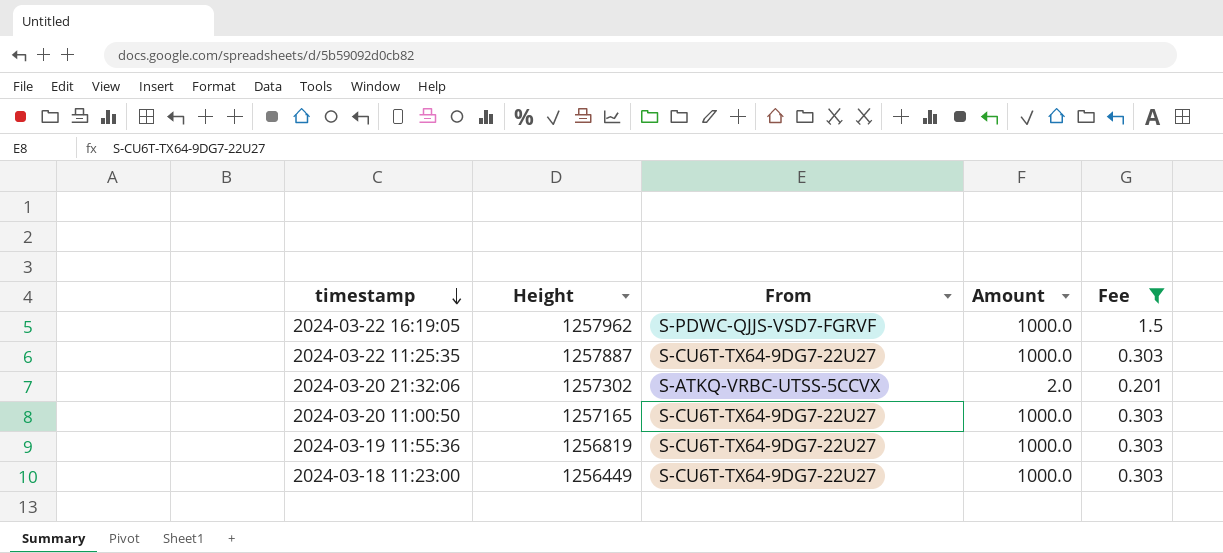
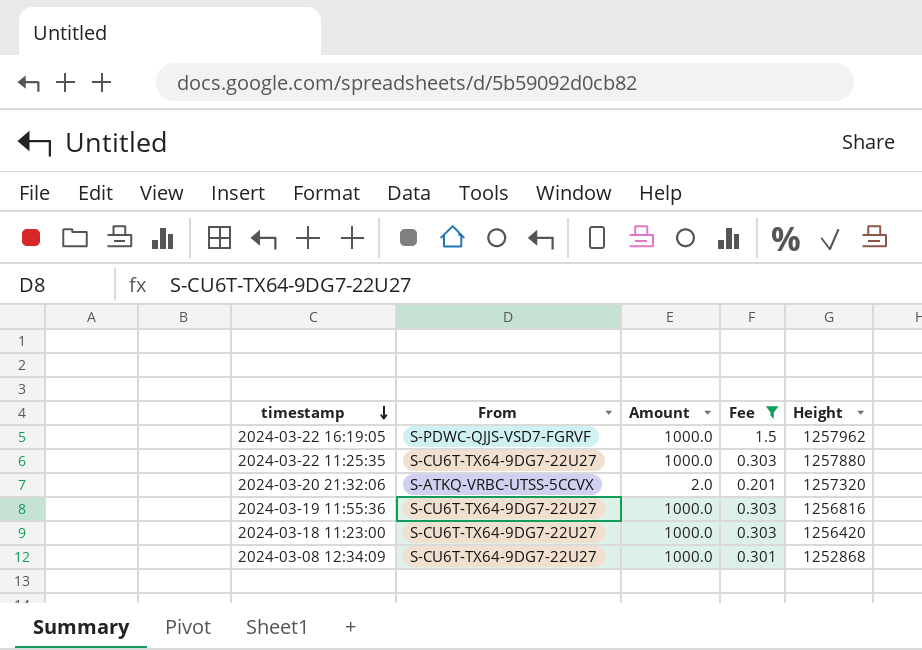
column Height | position: 2 -> 5
row 2024-03-20 11:00:50: 1257165 | S-CU6T-TX64-9DG7-22U27 | 1000.0 | 0.303 -> none
2024-03-22 11:25:35 | Height: 1257887 -> 1257880
2024-03-20 21:32:06 | Height: 1257302 -> 1257320
2024-03-19 11:55:36 | Height: 1256819 -> 1256816
2024-03-18 11:23:00 | Height: 1256449 -> 1256420
row 2024-03-08 12:34:09: none -> S-CU6T-TX64-9DG7-22U27 | 1000.0 | 0.301 | 1252868

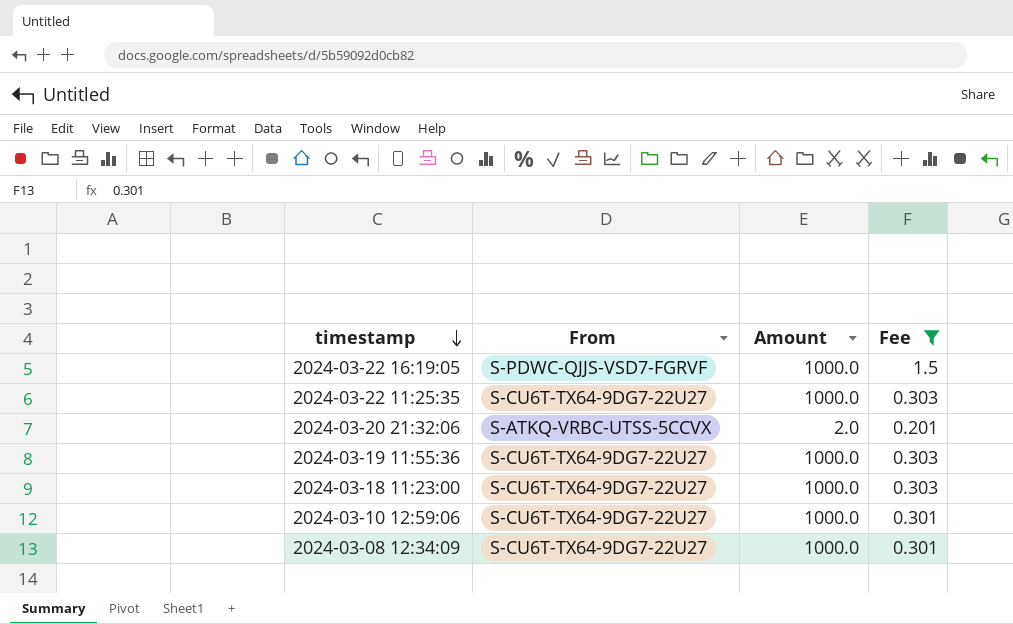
column Height | position: 5 -> none
row 2024-03-10 12:59:06: none -> S-CU6T-TX64-9DG7-22U27 | 1000.0 | 0.301

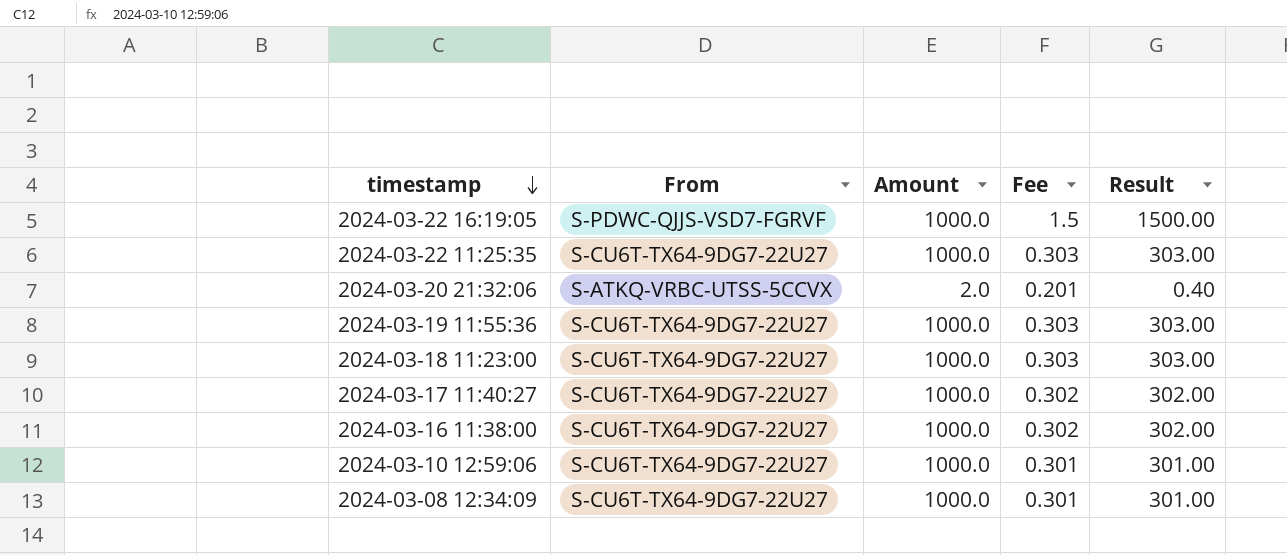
filter: Fee != 0.302 -> none
column Result | formula: none -> [Amount] * [Fee]

